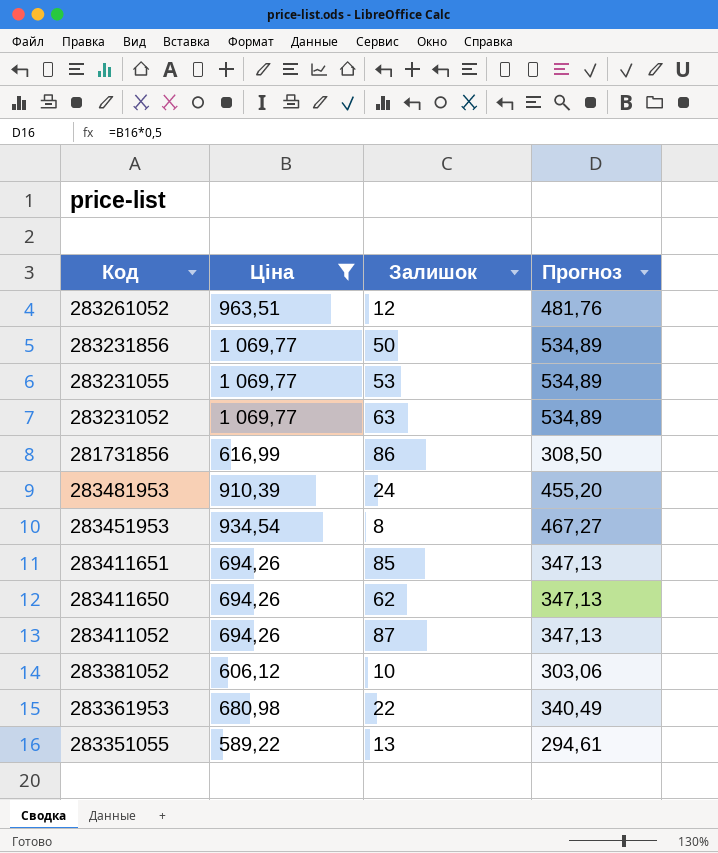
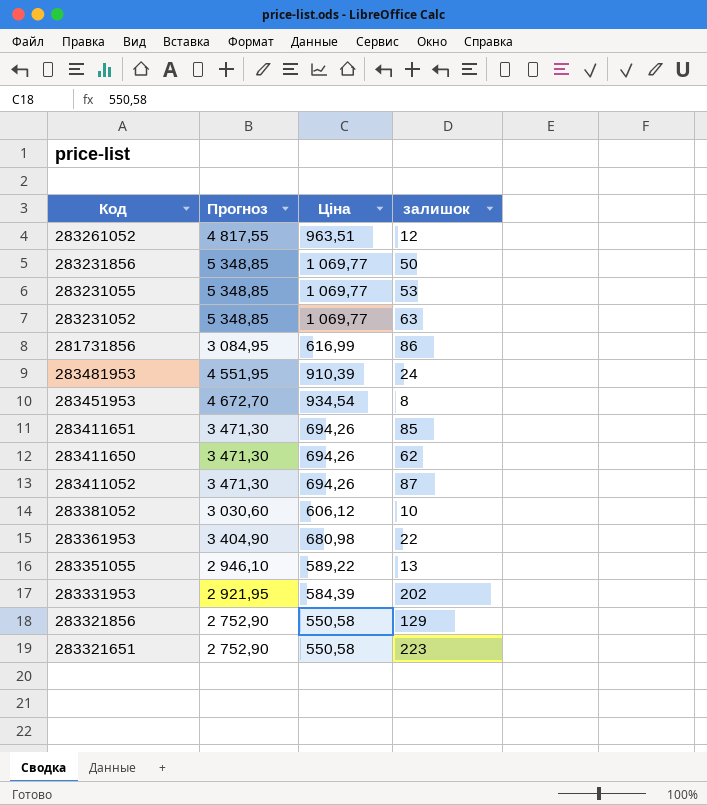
filter: Ціна >= 589,22 -> none
column Прогноз | formula: [Ціна] * 0,5 -> [Ціна] * 5
column Прогноз | position: 4 -> 2
column name: Залишок -> залишок

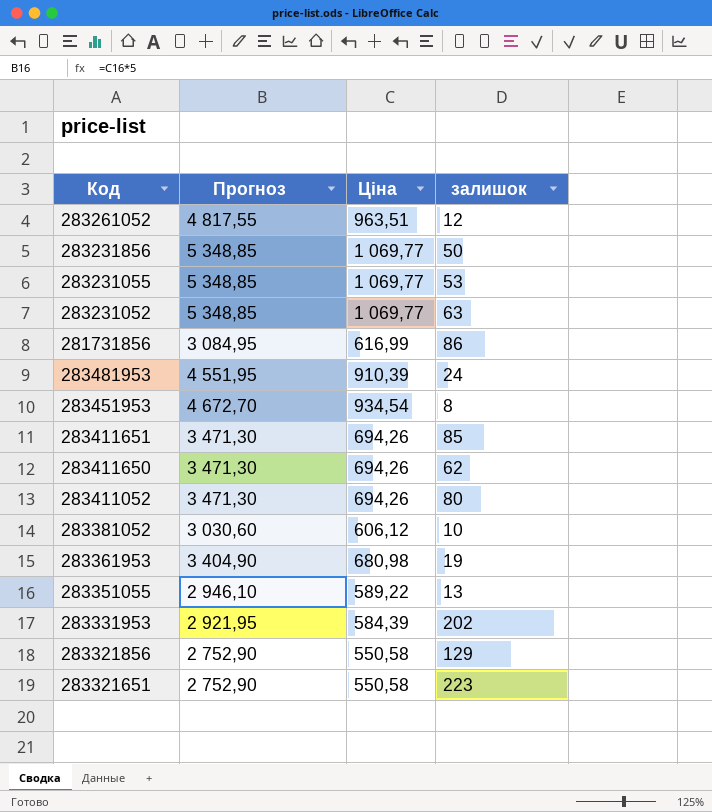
283411052 | залишок: 87 -> 80
283361953 | залишок: 22 -> 19

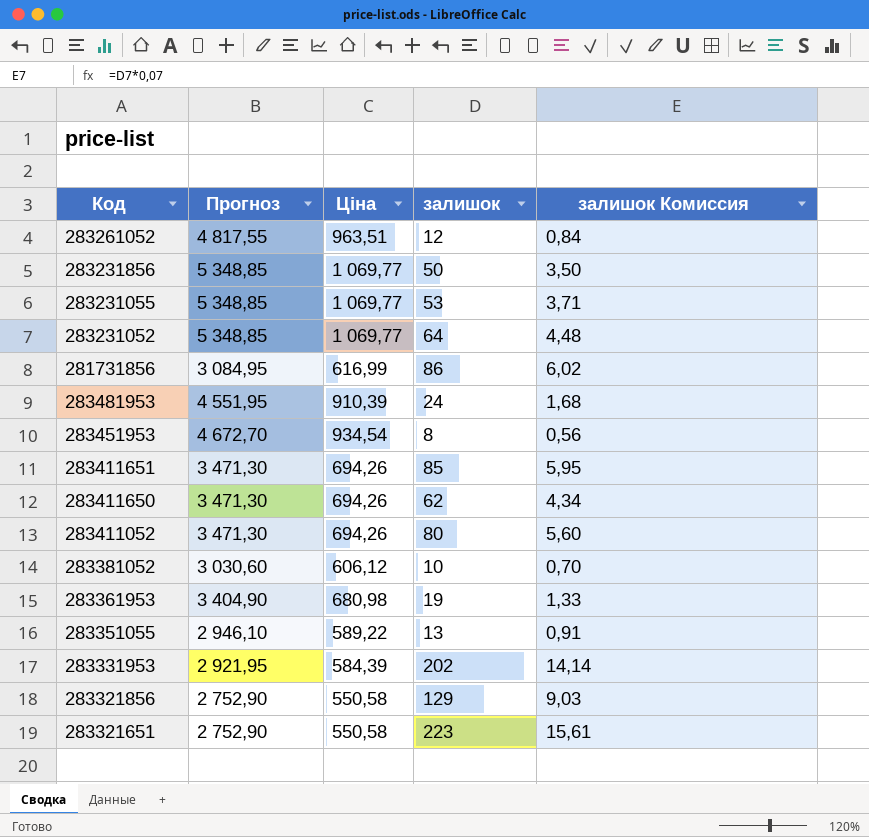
column залишок Комиссия | formula: none -> [залишок] * 0,07
283231052 | залишок: 63 -> 64

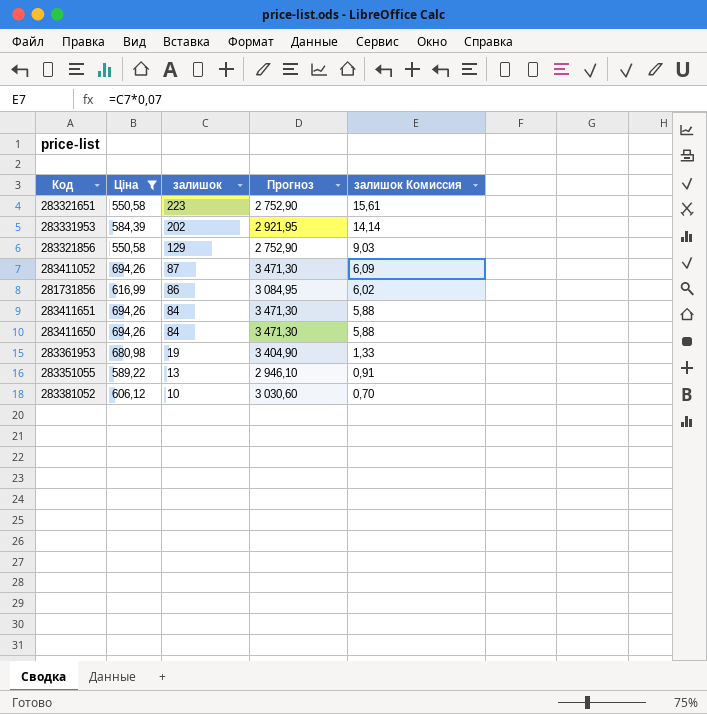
filter: none -> Ціна <= 694,26
row order: none -> залишок descending
column Прогноз | position: 2 -> 4
283411052 | залишок: 80 -> 87
283411052 | залишок Комиссия: 5,60 -> 6,09
283411651 | залишок: 85 -> 84
283411651 | залишок Комиссия: 5,95 -> 5,88
283411650 | залишок: 62 -> 84
283411650 | залишок Комиссия: 4,34 -> 5,88

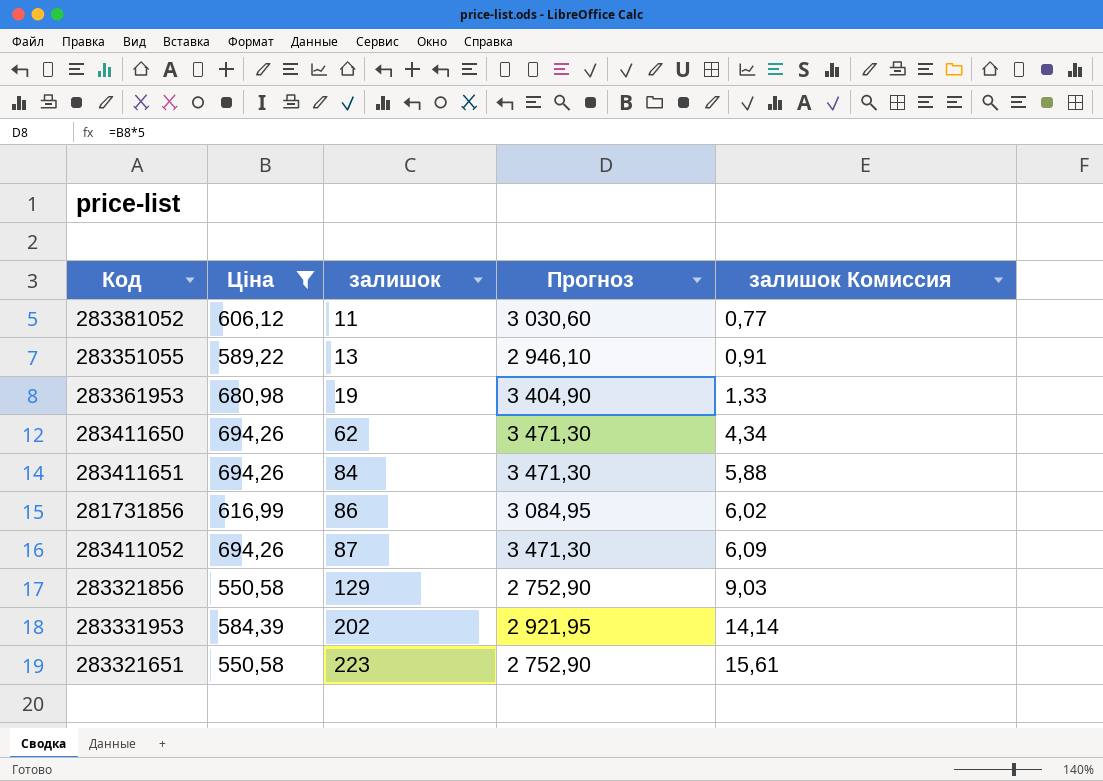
row order: залишок descending -> залишок ascending
283381052 | залишок: 10 -> 11
283381052 | залишок Комиссия: 0,70 -> 0,77
283411650 | залишок: 84 -> 62
283411650 | залишок Комиссия: 5,88 -> 4,34

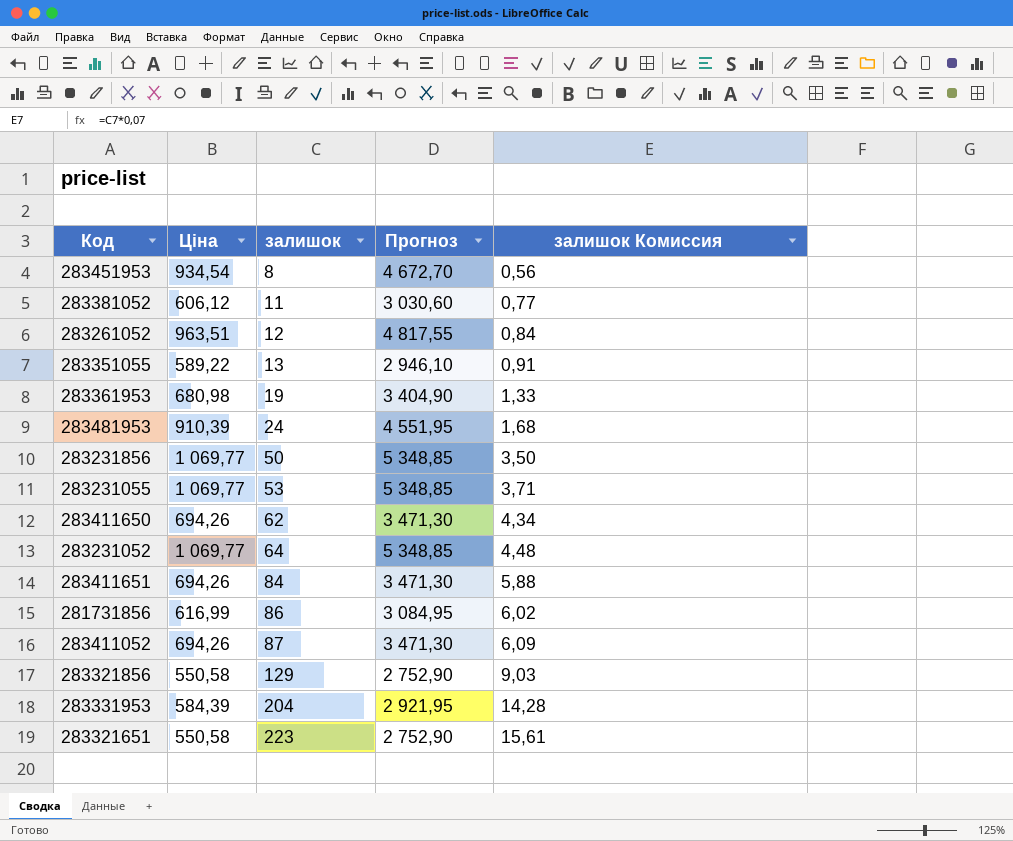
filter: Ціна <= 694,26 -> none
283331953 | залишок: 202 -> 204
283331953 | залишок Комиссия: 14,14 -> 14,28

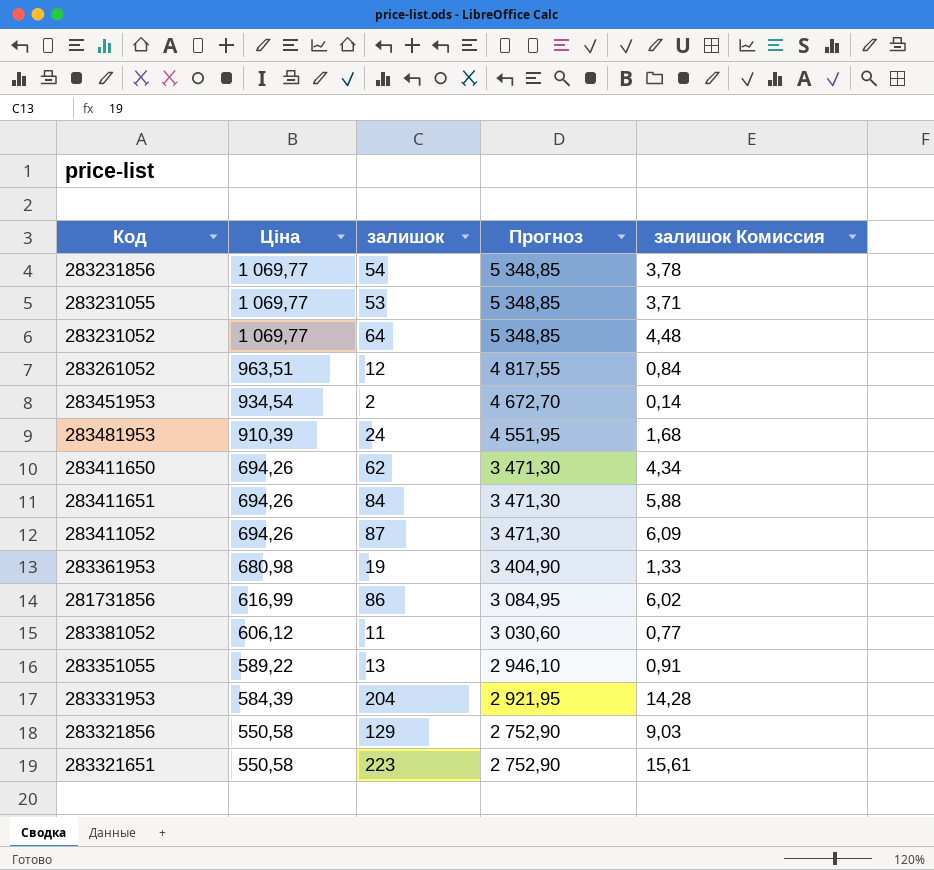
row order: залишок ascending -> Ціна descending
283231856 | залишок: 50 -> 54
283231856 | залишок Комиссия: 3,50 -> 3,78
283451953 | залишок: 8 -> 2
283451953 | залишок Комиссия: 0,56 -> 0,14

